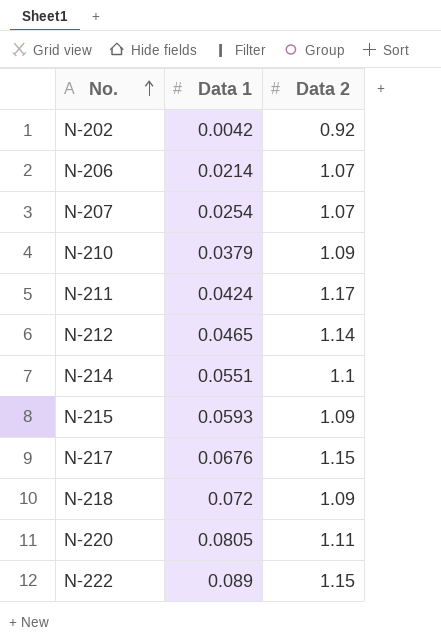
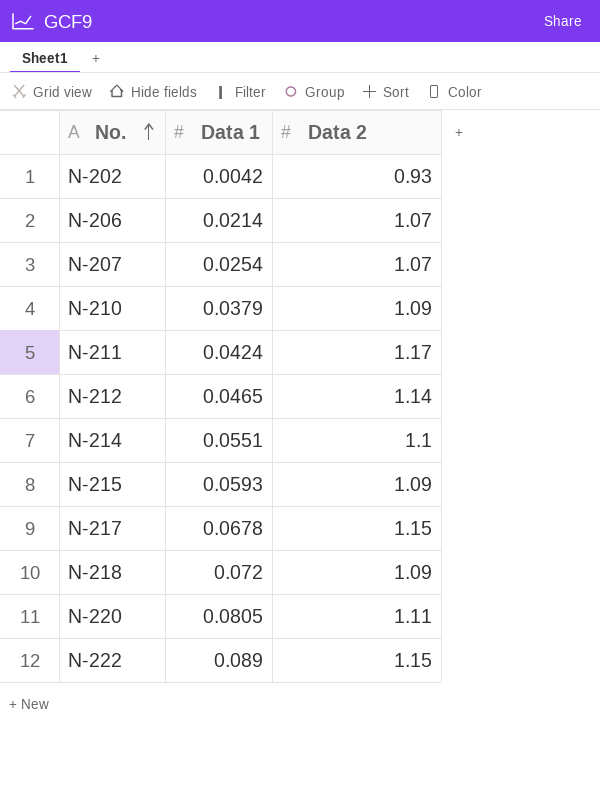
N-202 | Data 2: 0.92 -> 0.93
N-217 | Data 1: 0.0676 -> 0.0678

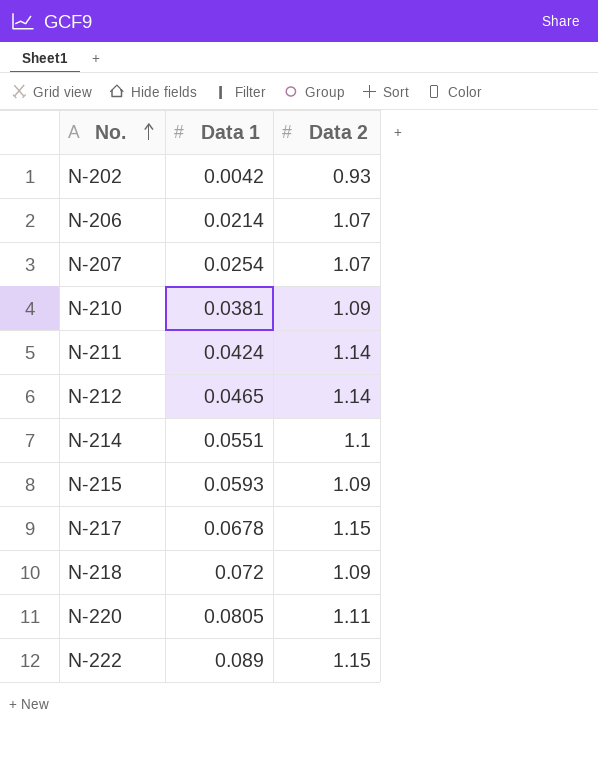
N-210 | Data 1: 0.0379 -> 0.0381
N-211 | Data 2: 1.17 -> 1.14

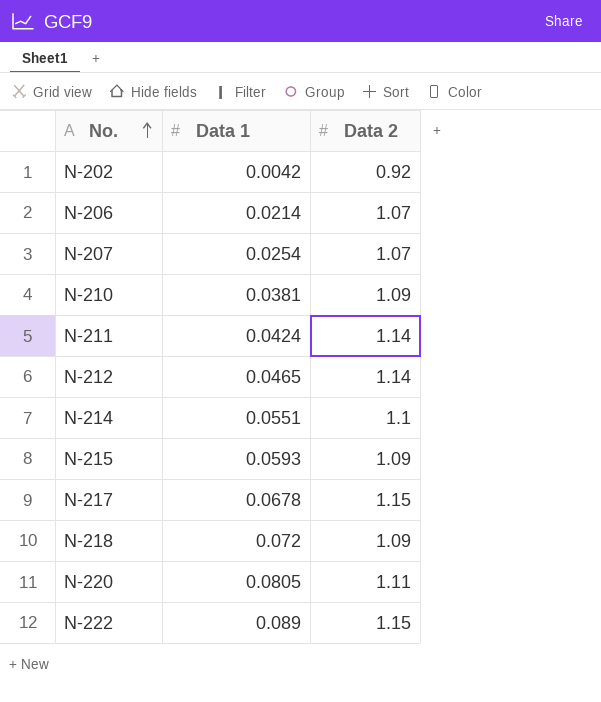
N-202 | Data 2: 0.93 -> 0.92

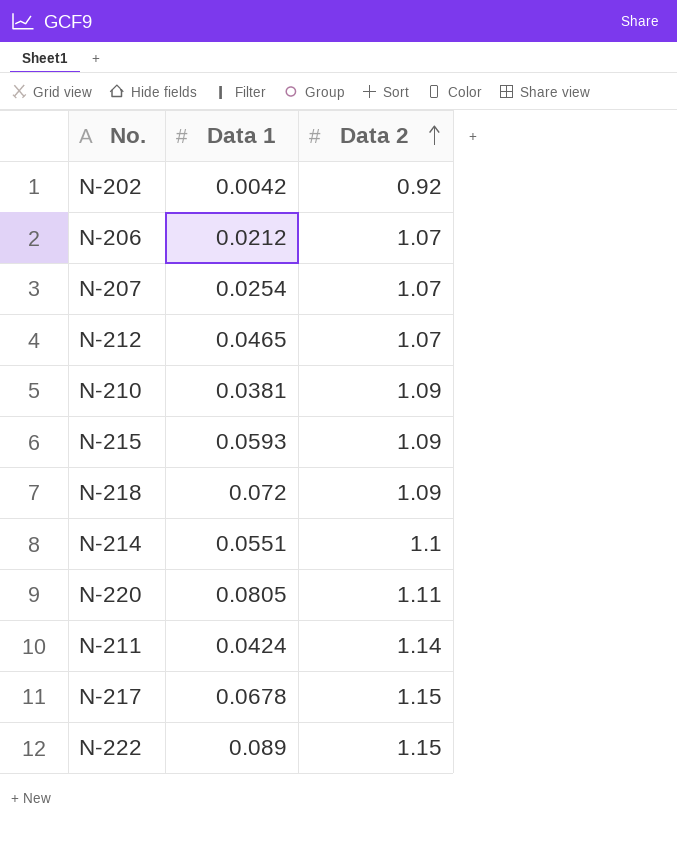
row order: No. ascending -> Data 2 ascending
N-206 | Data 1: 0.0214 -> 0.0212
N-212 | Data 2: 1.14 -> 1.07

